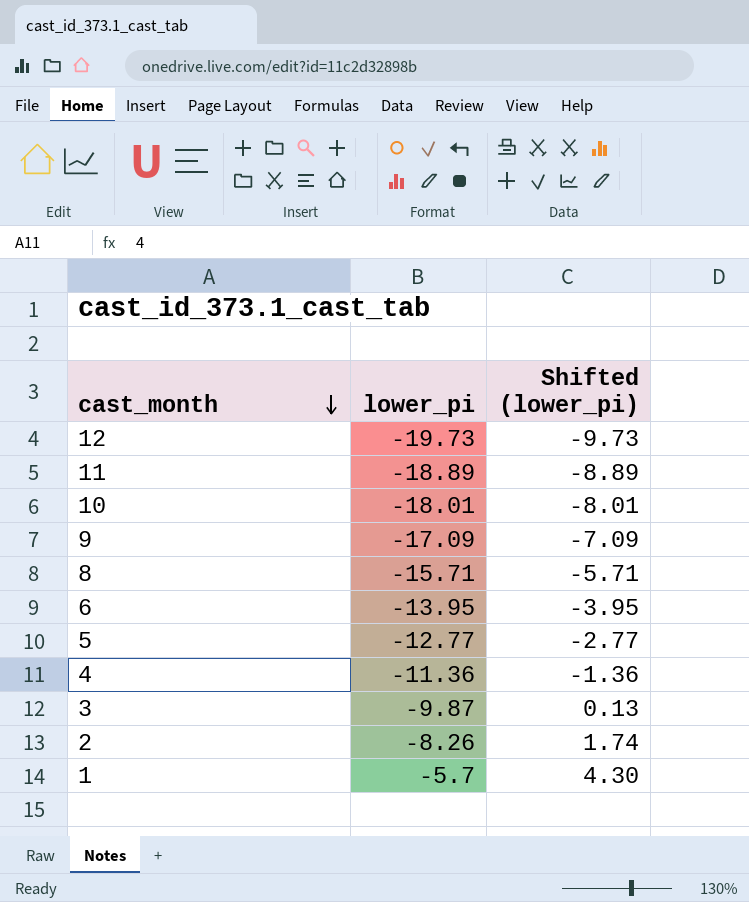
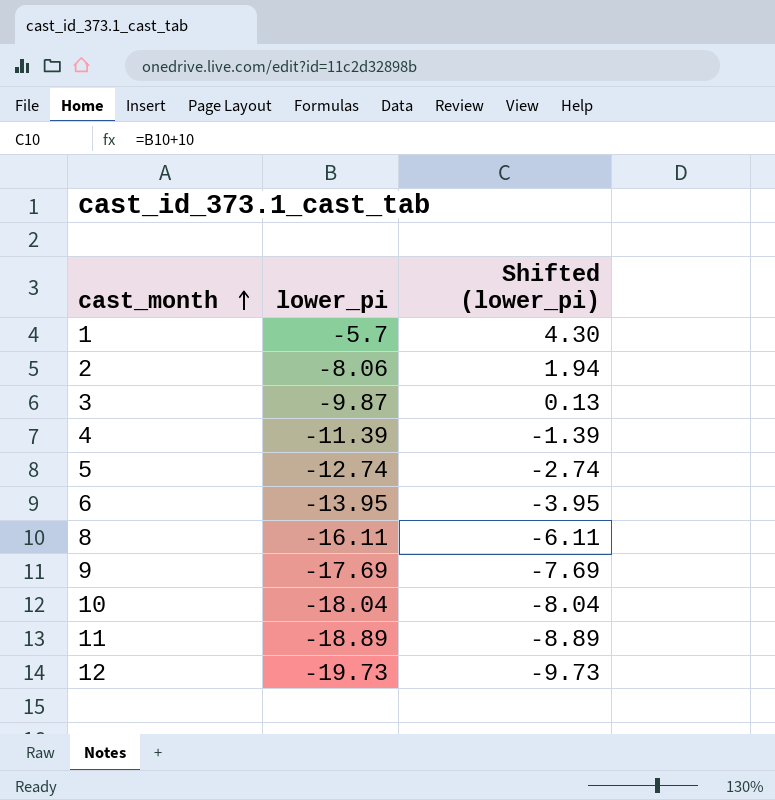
row order: cast_month descending -> cast_month ascending
2 | lower_pi: -8.26 -> -8.06
2 | Shifted (lower_pi): 1.74 -> 1.94
4 | lower_pi: -11.36 -> -11.39
4 | Shifted (lower_pi): -1.36 -> -1.39
5 | lower_pi: -12.77 -> -12.74
5 | Shifted (lower_pi): -2.77 -> -2.74
8 | lower_pi: -15.71 -> -16.11
8 | Shifted (lower_pi): -5.71 -> -6.11
9 | lower_pi: -17.09 -> -17.69
9 | Shifted (lower_pi): -7.09 -> -7.69
10 | lower_pi: -18.01 -> -18.04
10 | Shifted (lower_pi): -8.01 -> -8.04

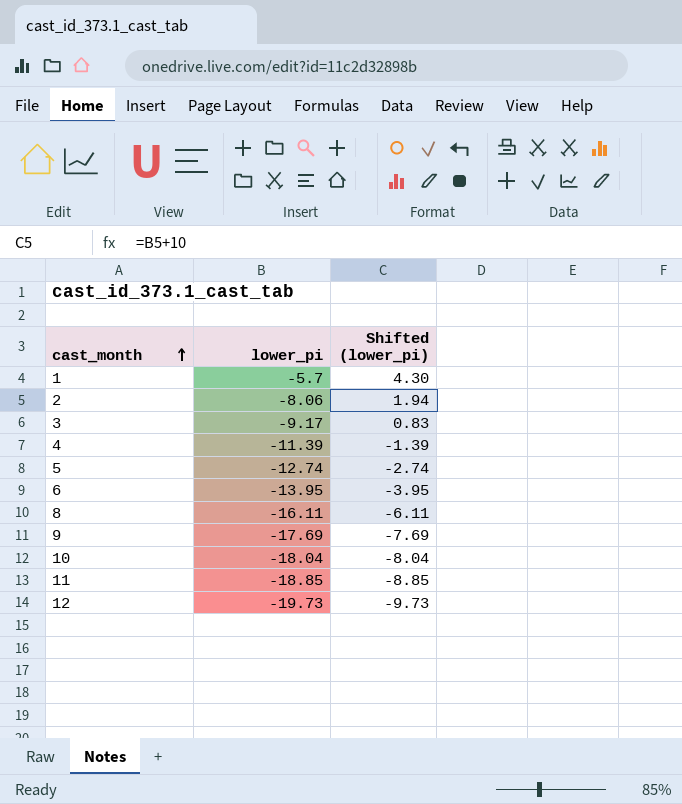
3 | lower_pi: -9.87 -> -9.17
3 | Shifted (lower_pi): 0.13 -> 0.83
11 | lower_pi: -18.89 -> -18.85
11 | Shifted (lower_pi): -8.89 -> -8.85

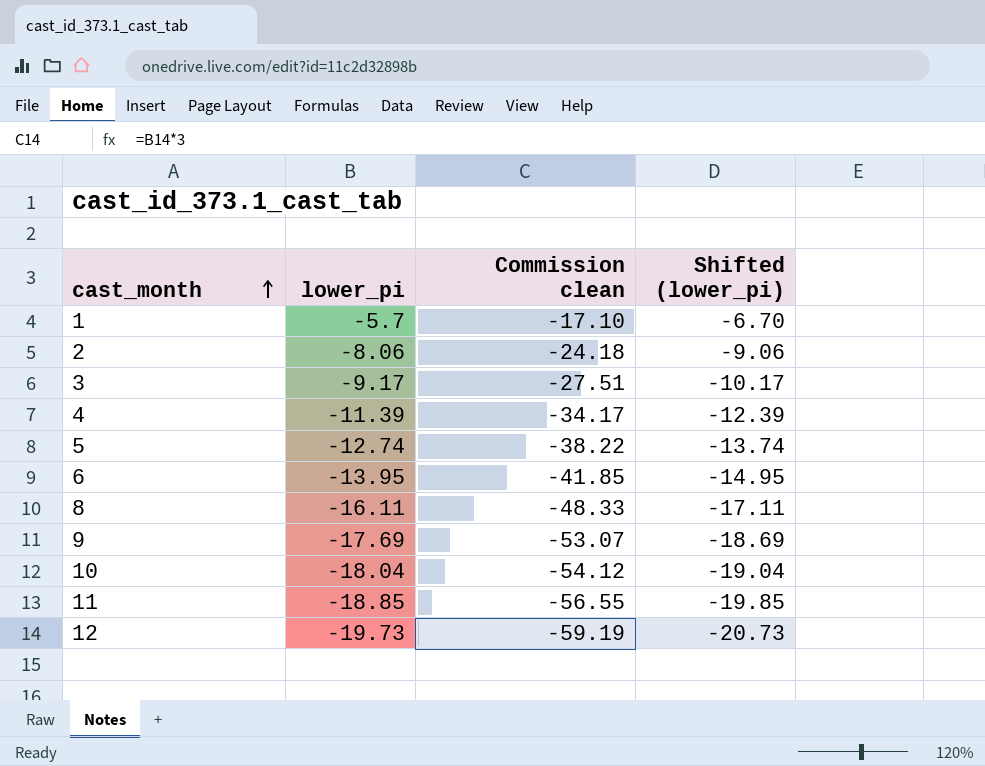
column Commission clean | formula: none -> [lower_pi] * 3
column Shifted (lower_pi) | formula: [lower_pi] + 10 -> [lower_pi] - 1

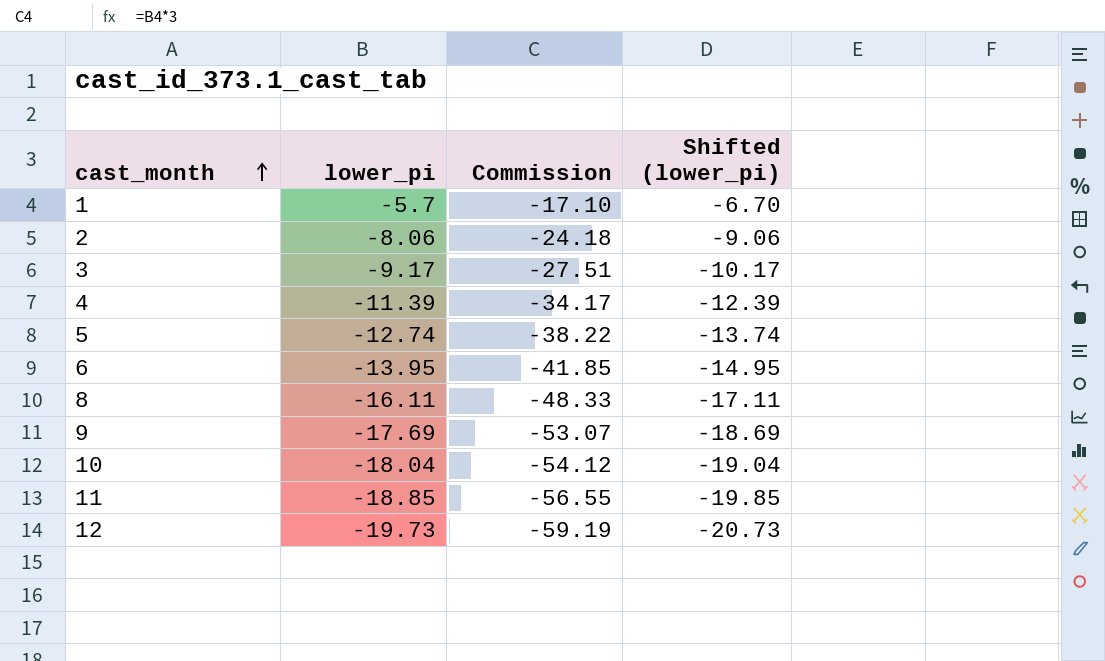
column name: Commission clean -> Commission

